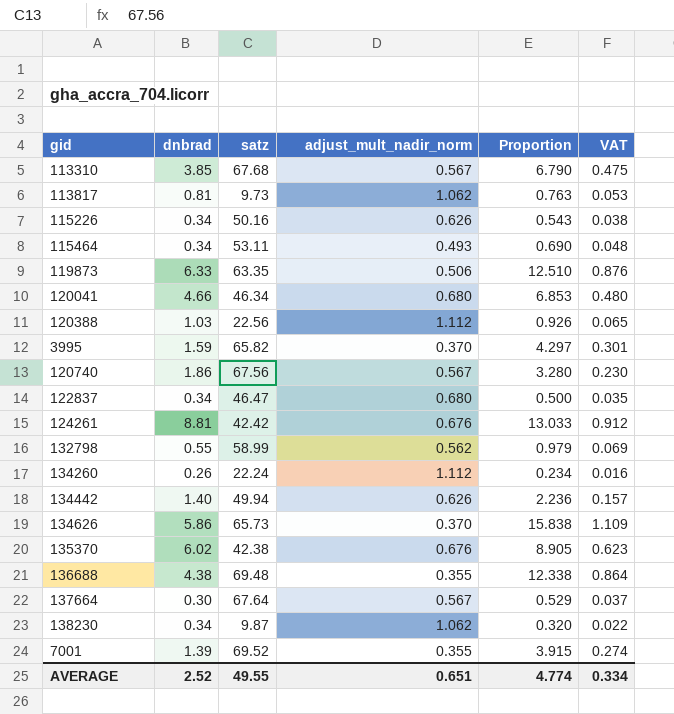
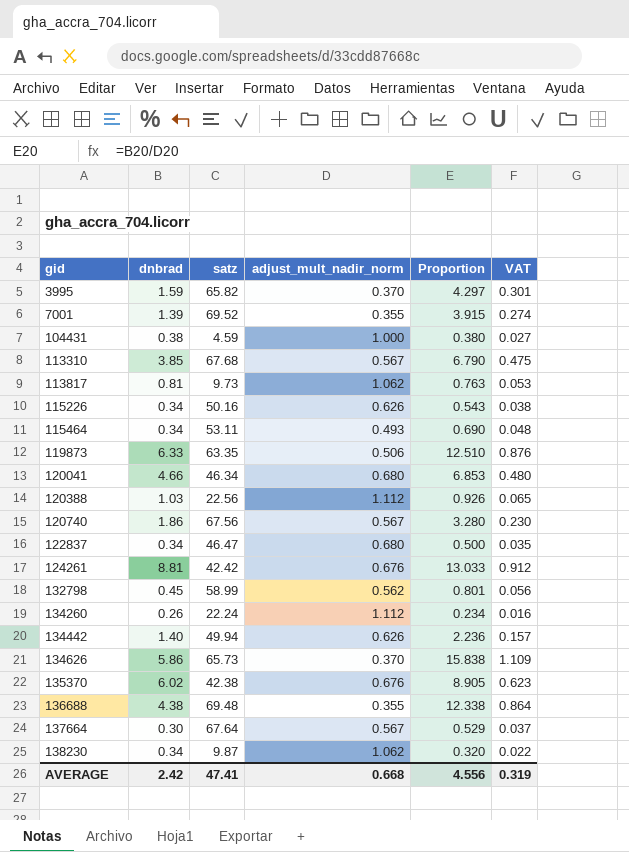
row order: none -> gid ascending
row 104431: none -> 0.38 | 4.59 | 1.000 | 0.380 | 0.027
132798 | dnbrad: 0.55 -> 0.45
132798 | Proportion: 0.979 -> 0.801
132798 | VAT: 0.069 -> 0.056
AVERAGE | dnbrad: 2.52 -> 2.42
AVERAGE | satz: 49.55 -> 47.41
AVERAGE | adjust_mult_nadir_norm: 0.651 -> 0.668
AVERAGE | Proportion: 4.774 -> 4.556
AVERAGE | VAT: 0.334 -> 0.319

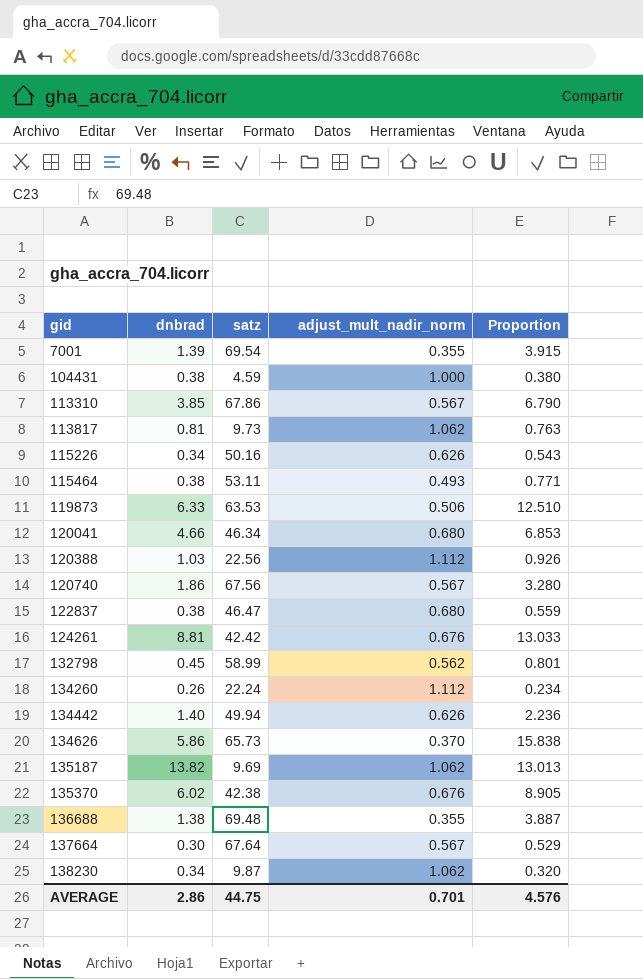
column VAT | formula: [Proportion] * 0.07 -> none
row 3995: 1.59 | 65.82 | 0.370 | 4.297 | 0.301 -> none
7001 | satz: 69.52 -> 69.54
113310 | satz: 67.68 -> 67.86
115464 | dnbrad: 0.34 -> 0.38
115464 | Proportion: 0.690 -> 0.771
119873 | satz: 63.35 -> 63.53
122837 | dnbrad: 0.34 -> 0.38
122837 | Proportion: 0.500 -> 0.559
row 135187: none -> 13.82 | 9.69 | 1.062 | 13.013
136688 | dnbrad: 4.38 -> 1.38
136688 | Proportion: 12.338 -> 3.887
AVERAGE | dnbrad: 2.42 -> 2.86
AVERAGE | satz: 47.41 -> 44.75
AVERAGE | adjust_mult_nadir_norm: 0.668 -> 0.701
AVERAGE | Proportion: 4.556 -> 4.576

